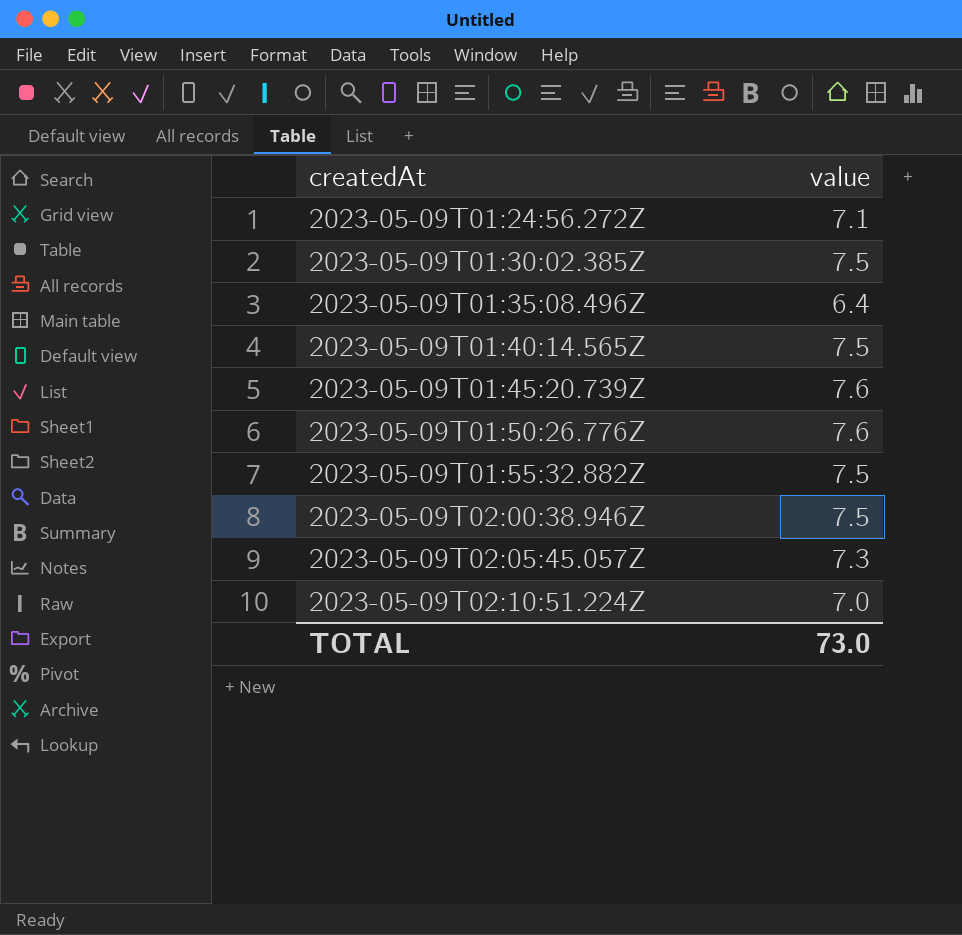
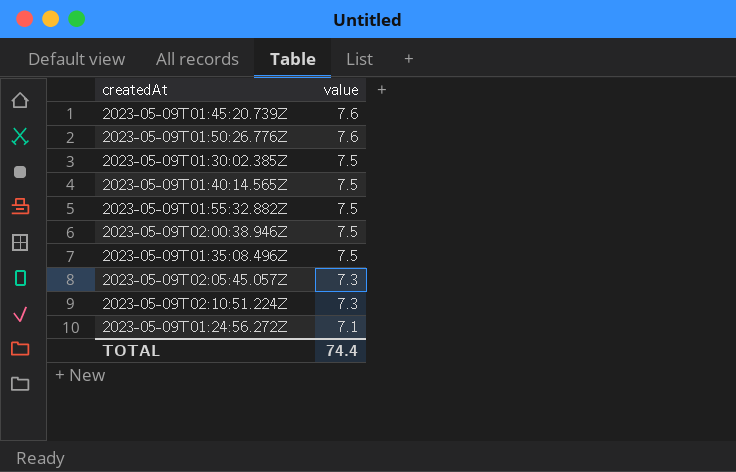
row order: createdAt ascending -> value descending
2023-05-09T01:35:08.496Z | value: 6.4 -> 7.5
2023-05-09T02:10:51.224Z | value: 7.0 -> 7.3
TOTAL | value: 73.0 -> 74.4

